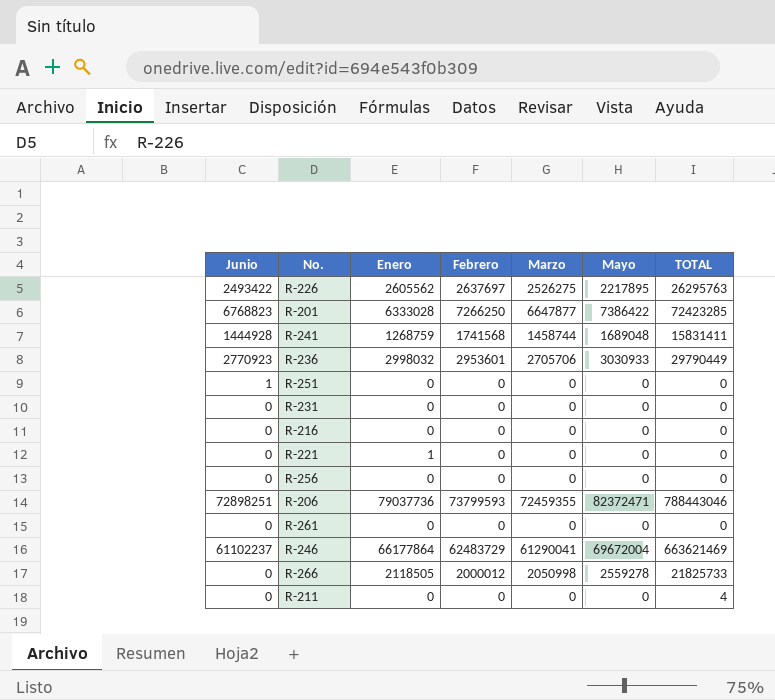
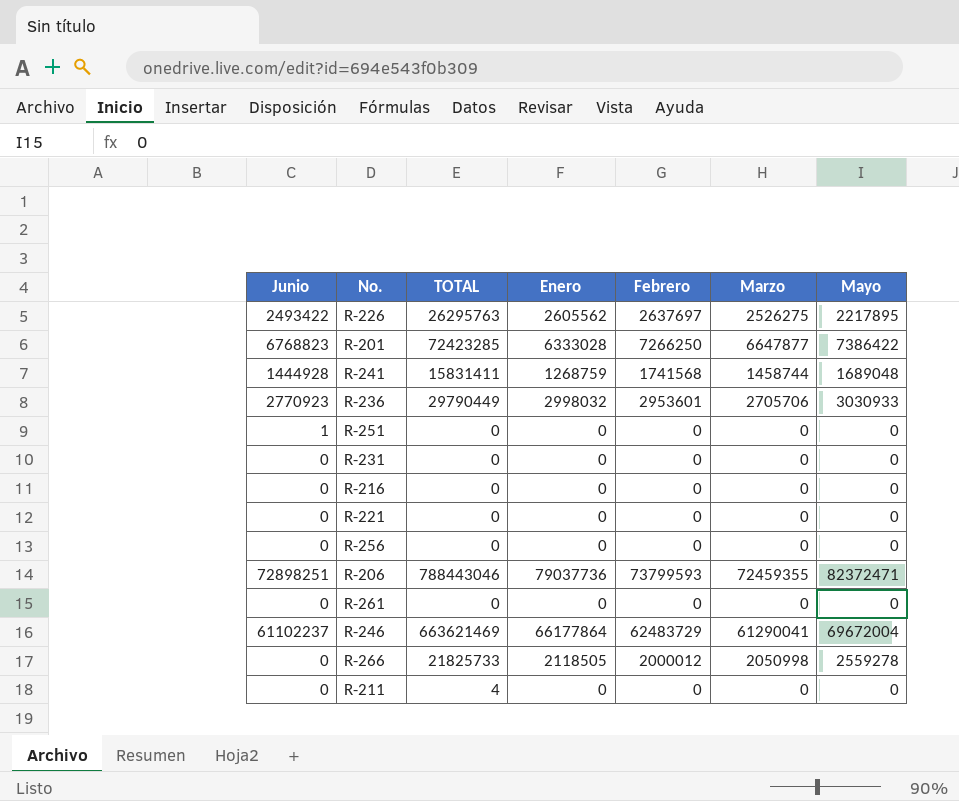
column TOTAL | position: 7 -> 3
R-221 | Enero: 1 -> 0

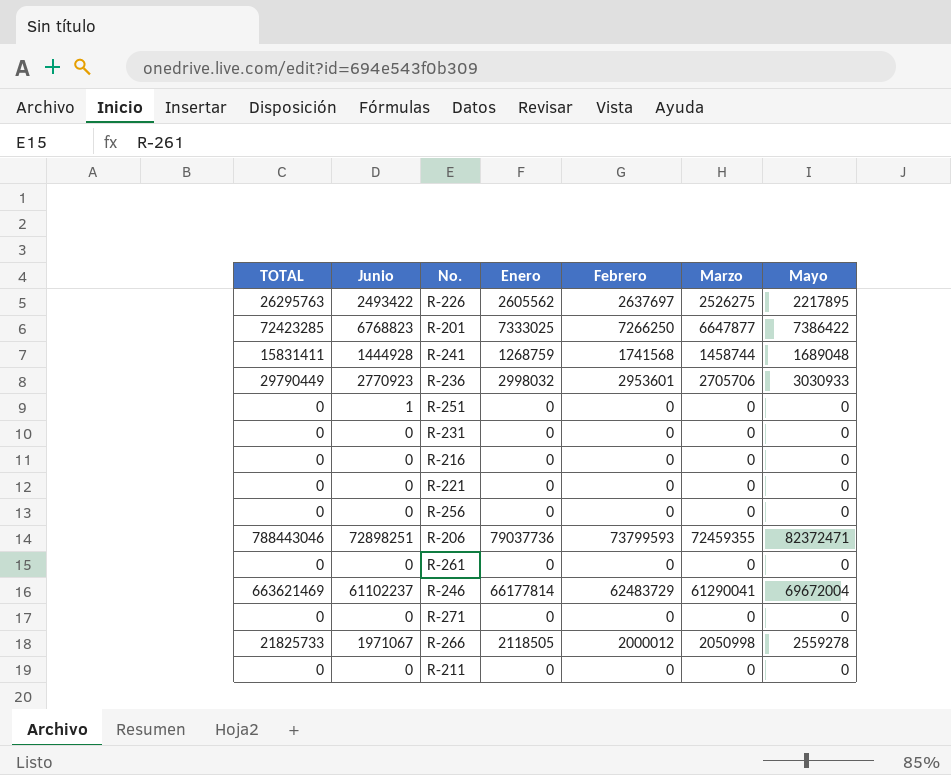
column TOTAL | position: 3 -> 1
R-201 | Enero: 6333028 -> 7333025
R-246 | Enero: 66177864 -> 66177814
row R-271: none -> 0 | 0 | 0 | 0 | 0 | 0
R-266 | Junio: 0 -> 1971067
R-211 | TOTAL: 4 -> 0

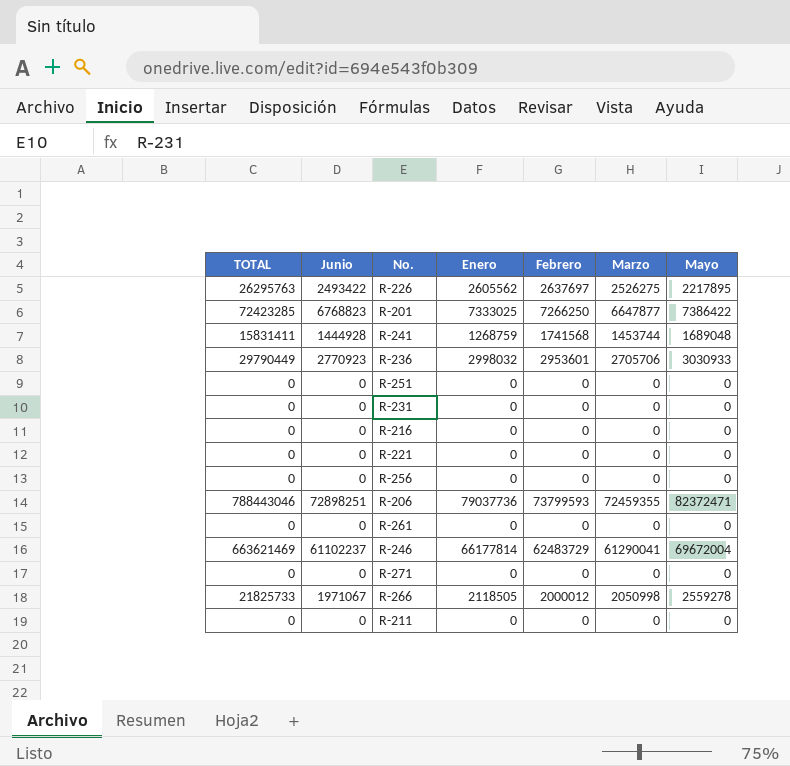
R-241 | Marzo: 1458744 -> 1453744
R-251 | Junio: 1 -> 0

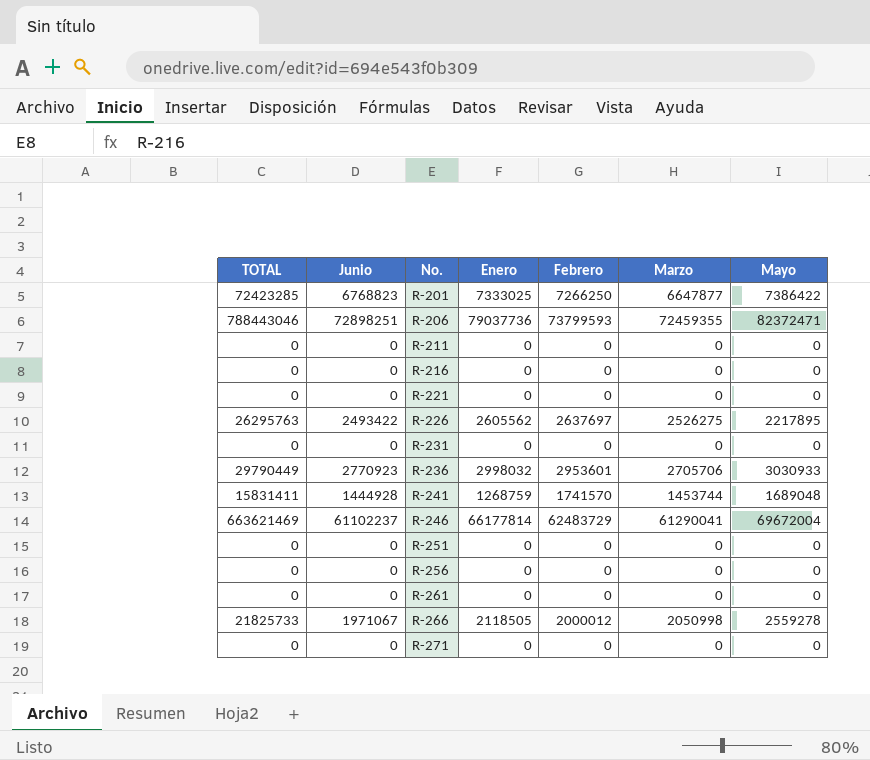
row order: none -> No. ascending
R-241 | Febrero: 1741568 -> 1741570

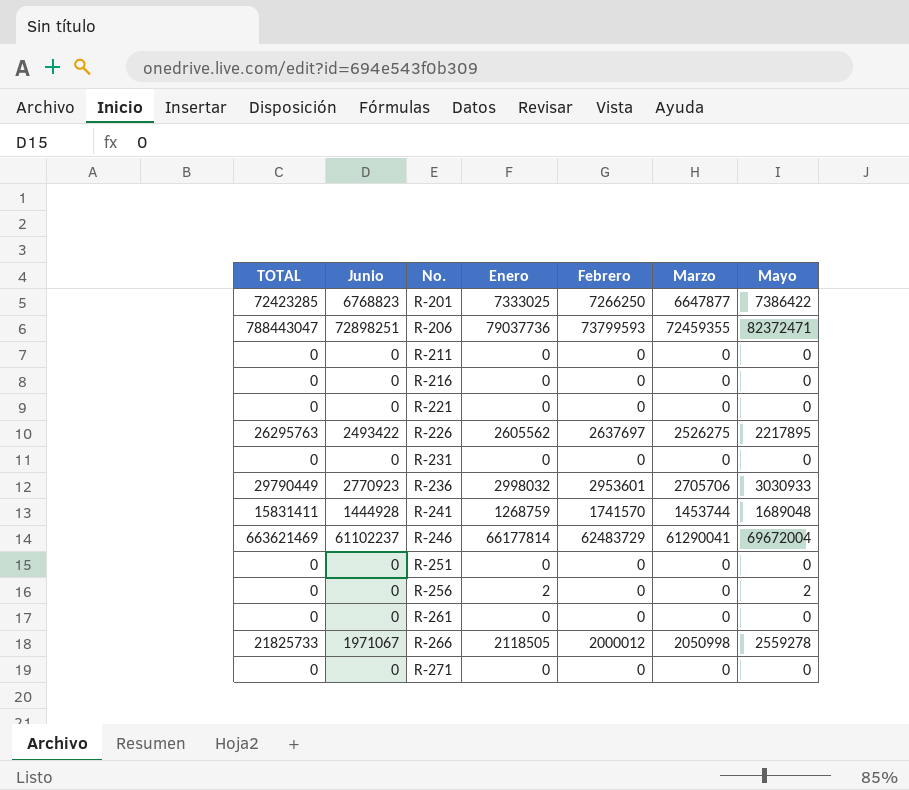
R-206 | TOTAL: 788443046 -> 788443047
R-256 | Enero: 0 -> 2
R-256 | Mayo: 0 -> 2

